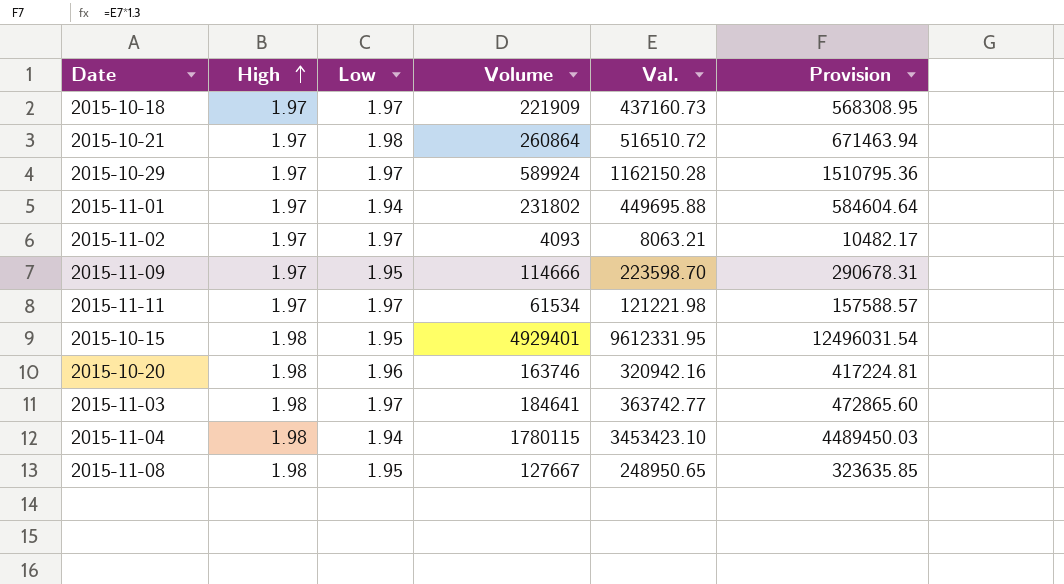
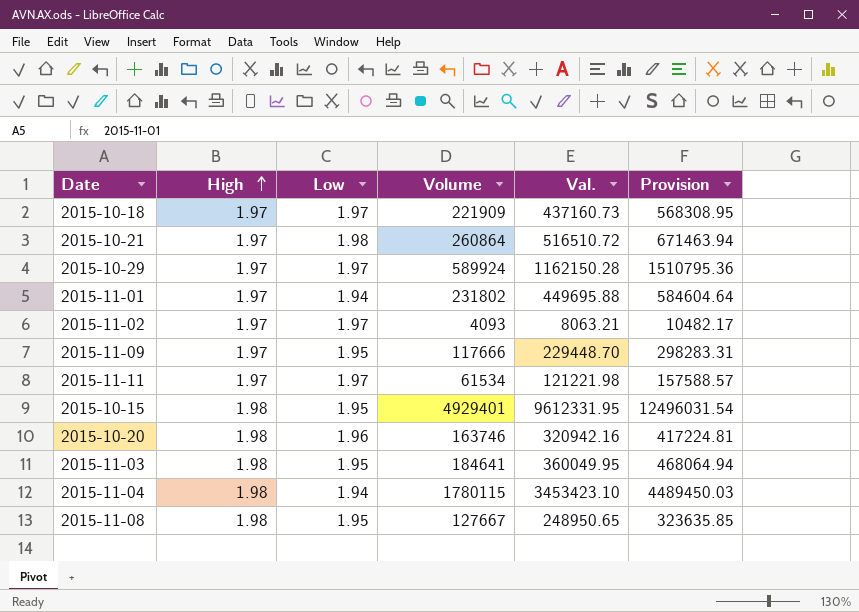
2015-11-09 | Volume: 114666 -> 117666
2015-11-09 | Val.: 223598.70 -> 229448.70
2015-11-09 | Provision: 290678.31 -> 298283.31
2015-11-03 | Low: 1.97 -> 1.95
2015-11-03 | Val.: 363742.77 -> 360049.95
2015-11-03 | Provision: 472865.60 -> 468064.94

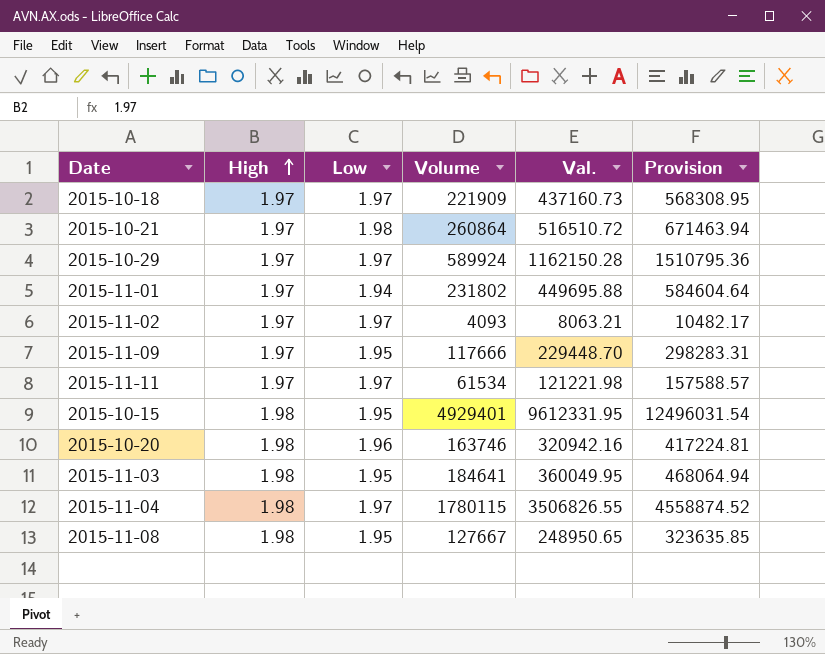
2015-11-04 | Low: 1.94 -> 1.97
2015-11-04 | Val.: 3453423.10 -> 3506826.55
2015-11-04 | Provision: 4489450.03 -> 4558874.52

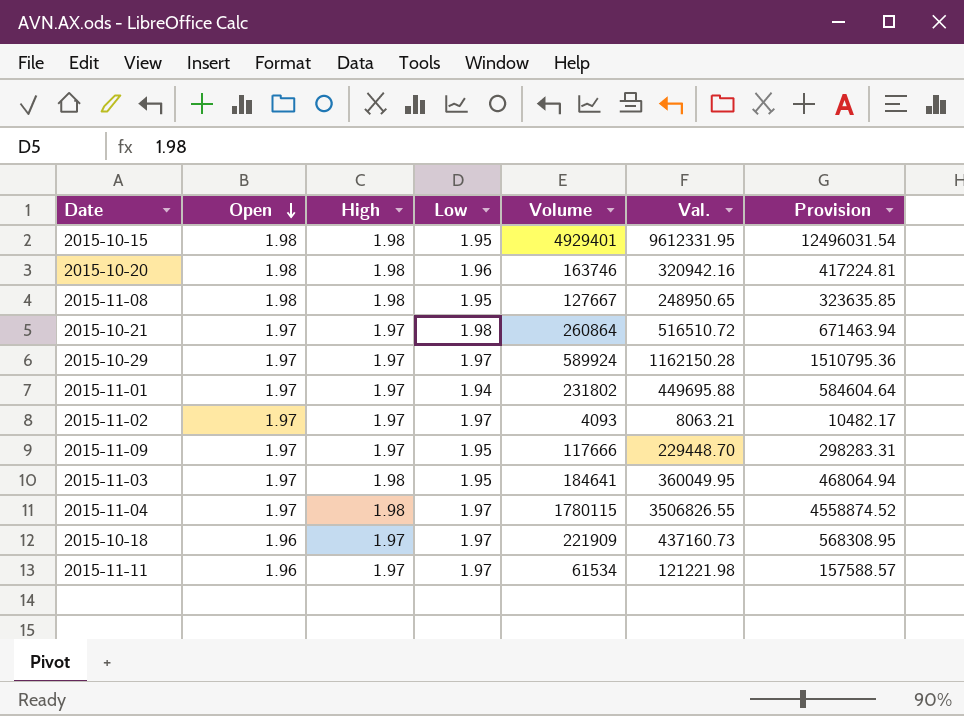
row order: High ascending -> Open descending
column Open | position: none -> 2

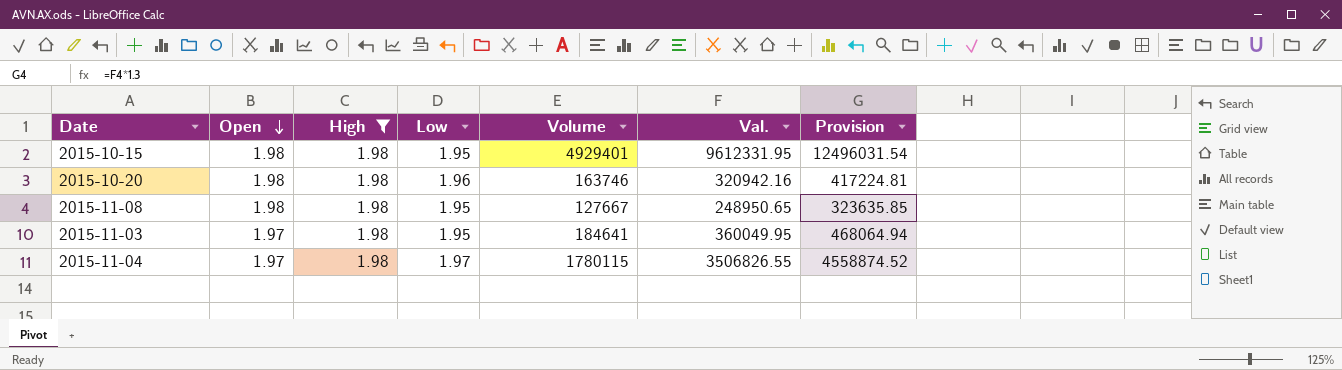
filter: none -> High = 1.98

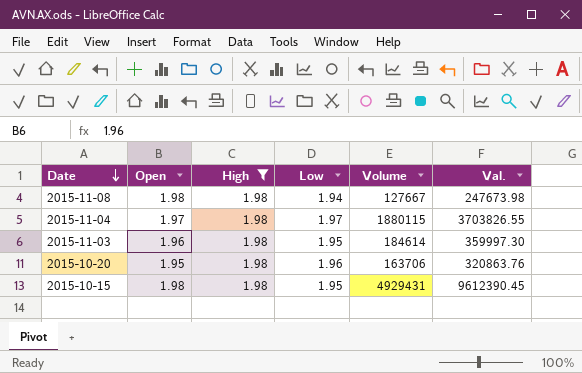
row order: Open descending -> Date descending
column Provision | formula: [Val.] * 1.3 -> none
2015-11-08 | Low: 1.95 -> 1.94
2015-11-08 | Val.: 248950.65 -> 247673.98
2015-11-04 | Volume: 1780115 -> 1880115
2015-11-04 | Val.: 3506826.55 -> 3703826.55
2015-11-03 | Open: 1.97 -> 1.96
2015-11-03 | Volume: 184641 -> 184614
2015-11-03 | Val.: 360049.95 -> 359997.30
2015-10-20 | Open: 1.98 -> 1.95
2015-10-20 | Volume: 163746 -> 163706
2015-10-20 | Val.: 320942.16 -> 320863.76
2015-10-15 | Volume: 4929401 -> 4929431
2015-10-15 | Val.: 9612331.95 -> 9612390.45

